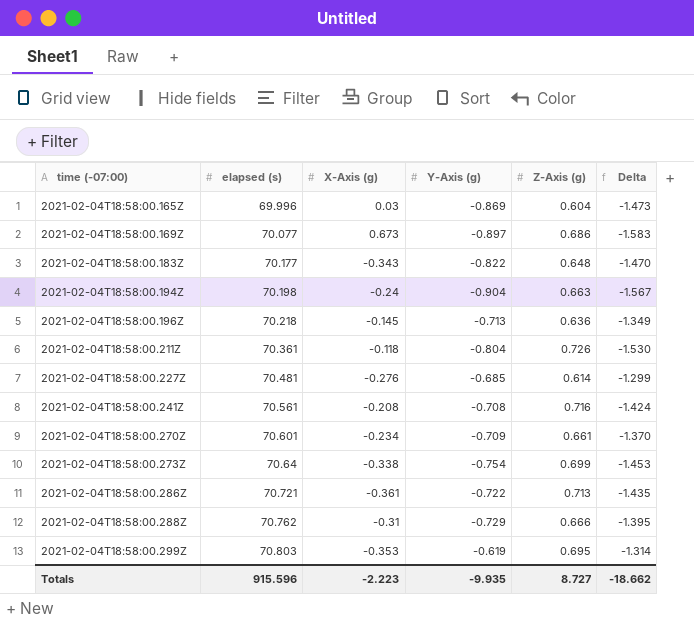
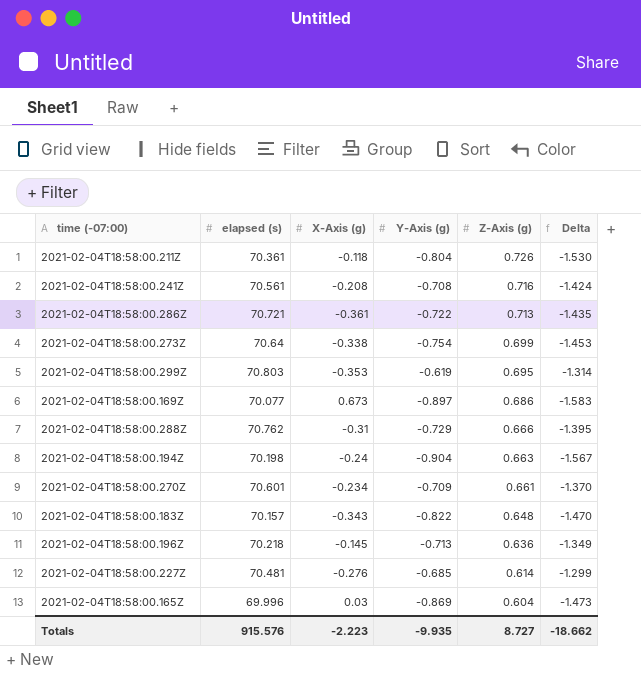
row order: time (-07:00) ascending -> Z-Axis (g) descending
2021-02-04T18:58:00.183Z | elapsed (s): 70.177 -> 70.157
Totals | elapsed (s): 915.596 -> 915.576

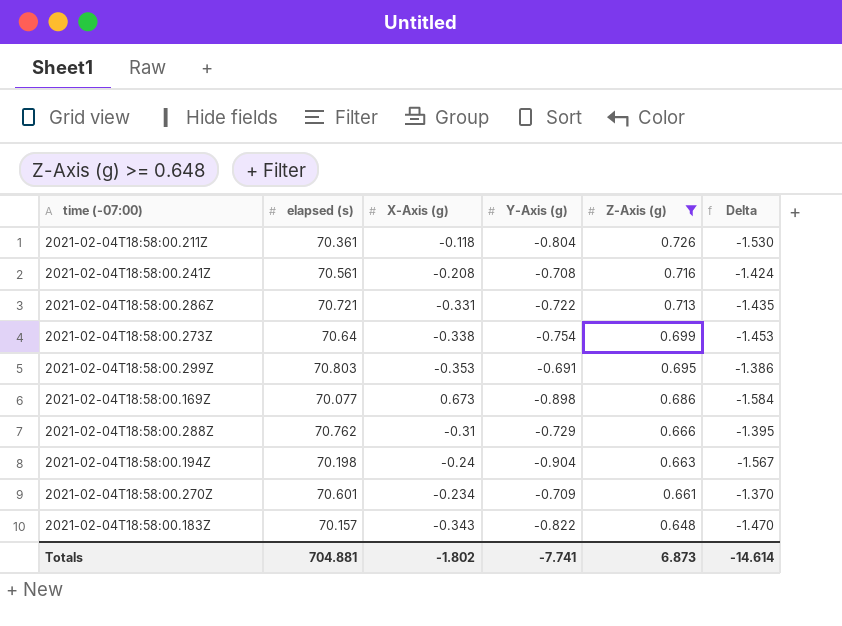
filter: none -> Z-Axis (g) >= 0.648
2021-02-04T18:58:00.286Z | X-Axis (g): -0.361 -> -0.331
2021-02-04T18:58:00.299Z | Y-Axis (g): -0.619 -> -0.691
2021-02-04T18:58:00.299Z | Delta: -1.314 -> -1.386
2021-02-04T18:58:00.169Z | Y-Axis (g): -0.897 -> -0.898
2021-02-04T18:58:00.169Z | Delta: -1.583 -> -1.584
Totals | elapsed (s): 915.576 -> 704.881
Totals | X-Axis (g): -2.223 -> -1.802
Totals | Y-Axis (g): -9.935 -> -7.741
Totals | Z-Axis (g): 8.727 -> 6.873
Totals | Delta: -18.662 -> -14.614

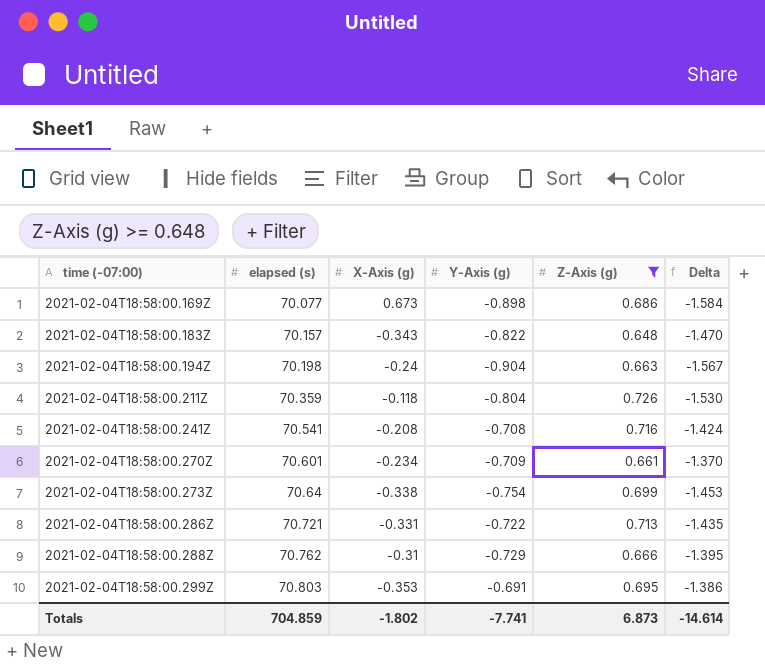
row order: Z-Axis (g) descending -> time (-07:00) ascending
2021-02-04T18:58:00.211Z | elapsed (s): 70.361 -> 70.359
2021-02-04T18:58:00.241Z | elapsed (s): 70.561 -> 70.541
Totals | elapsed (s): 704.881 -> 704.859

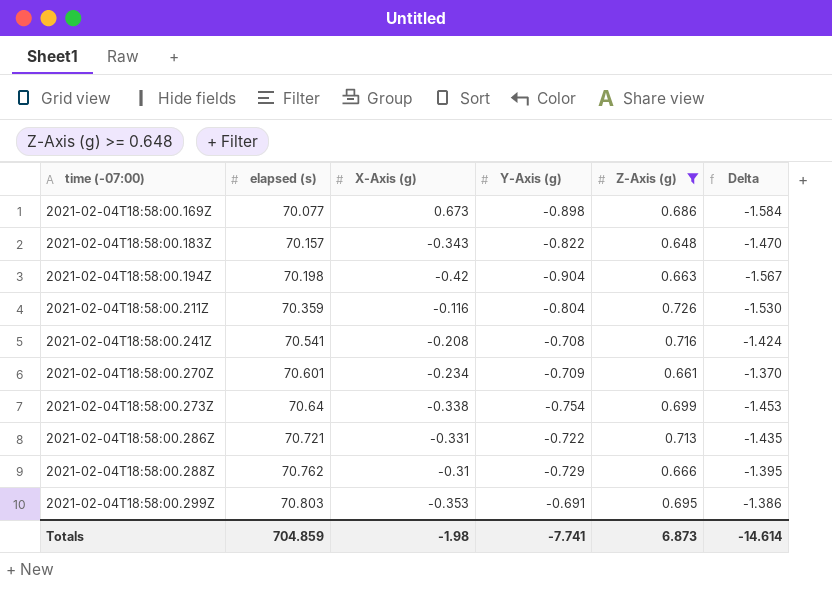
2021-02-04T18:58:00.194Z | X-Axis (g): -0.24 -> -0.42
2021-02-04T18:58:00.211Z | X-Axis (g): -0.118 -> -0.116
Totals | X-Axis (g): -1.802 -> -1.98

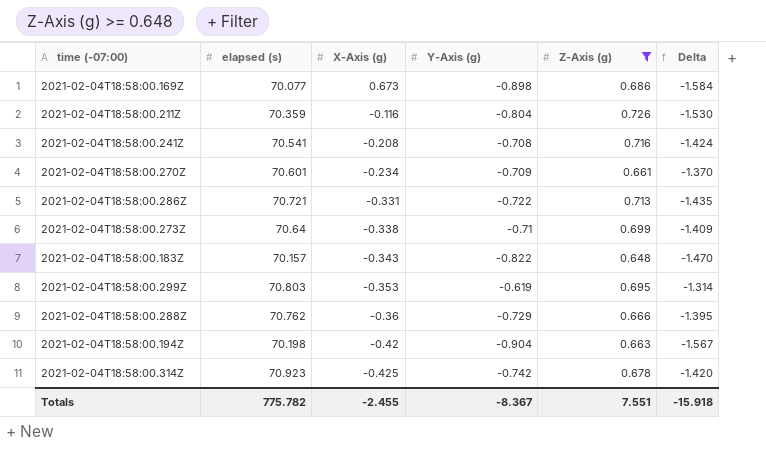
row order: time (-07:00) ascending -> X-Axis (g) descending
2021-02-04T18:58:00.273Z | Y-Axis (g): -0.754 -> -0.71
2021-02-04T18:58:00.273Z | Delta: -1.453 -> -1.409
2021-02-04T18:58:00.299Z | Y-Axis (g): -0.691 -> -0.619
2021-02-04T18:58:00.299Z | Delta: -1.386 -> -1.314
2021-02-04T18:58:00.288Z | X-Axis (g): -0.31 -> -0.36
row 2021-02-04T18:58:00.314Z: none -> 70.923 | -0.425 | -0.742 | 0.678 | -1.420
Totals | elapsed (s): 704.859 -> 775.782
Totals | X-Axis (g): -1.98 -> -2.455
Totals | Y-Axis (g): -7.741 -> -8.367
Totals | Z-Axis (g): 6.873 -> 7.551
Totals | Delta: -14.614 -> -15.918

